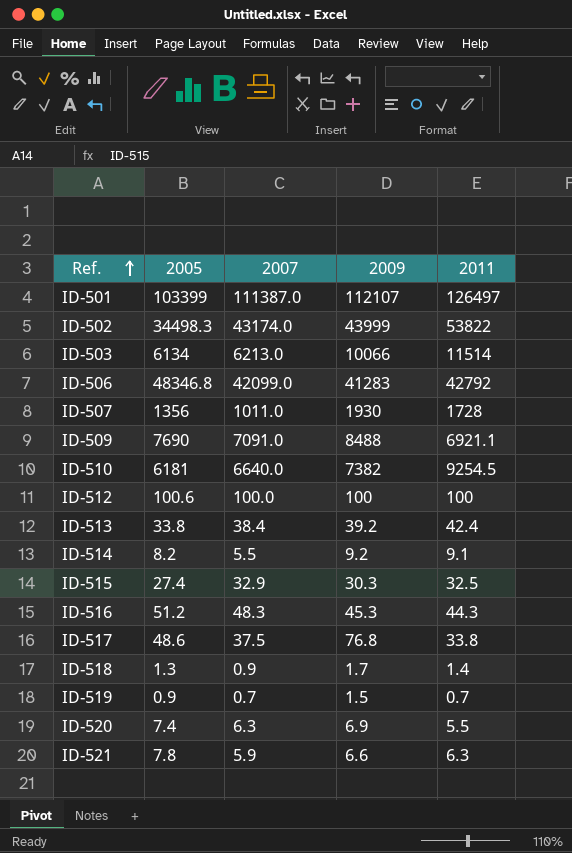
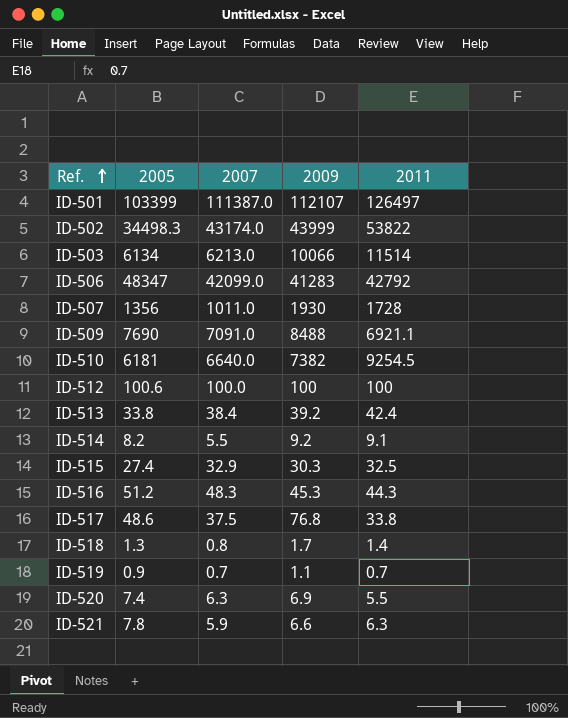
ID-506 | 2005: 48346.8 -> 48347
ID-518 | 2007: 0.9 -> 0.8
ID-519 | 2009: 1.5 -> 1.1

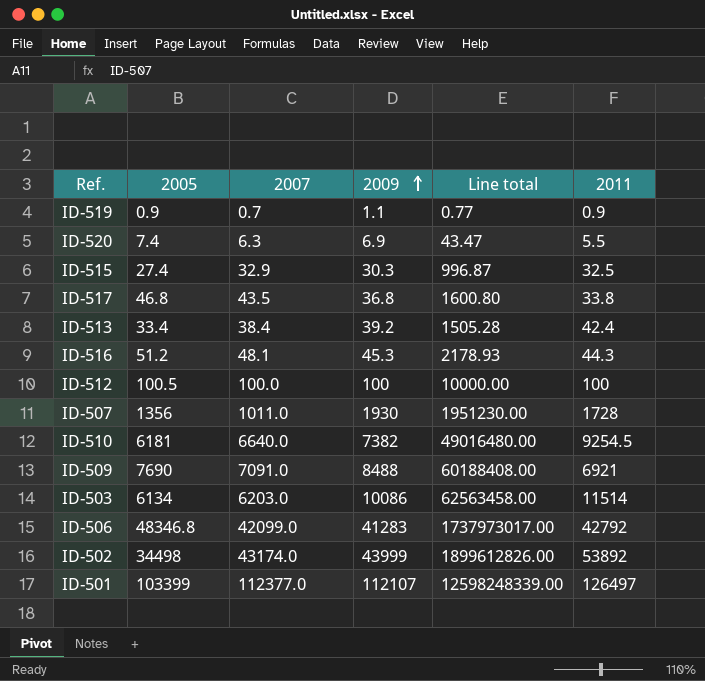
row order: Ref. ascending -> 2009 ascending
column Line total | formula: none -> [2007] * [2009]
row ID-514: 8.2 | 5.5 | 9.2 | 9.1 -> none
row ID-518: 1.3 | 0.8 | 1.7 | 1.4 -> none
row ID-521: 7.8 | 5.9 | 6.6 | 6.3 -> none
ID-519 | 2011: 0.7 -> 0.9
ID-517 | 2005: 48.6 -> 46.8
ID-517 | 2007: 37.5 -> 43.5
ID-517 | 2009: 76.8 -> 36.8
ID-513 | 2005: 33.8 -> 33.4
ID-516 | 2007: 48.3 -> 48.1
ID-512 | 2005: 100.6 -> 100.5
ID-509 | 2011: 6921.1 -> 6921
ID-503 | 2007: 6213.0 -> 6203.0
ID-503 | 2009: 10066 -> 10086
ID-506 | 2005: 48347 -> 48346.8
ID-502 | 2005: 34498.3 -> 34498
ID-502 | 2011: 53822 -> 53892
ID-501 | 2007: 111387.0 -> 112377.0

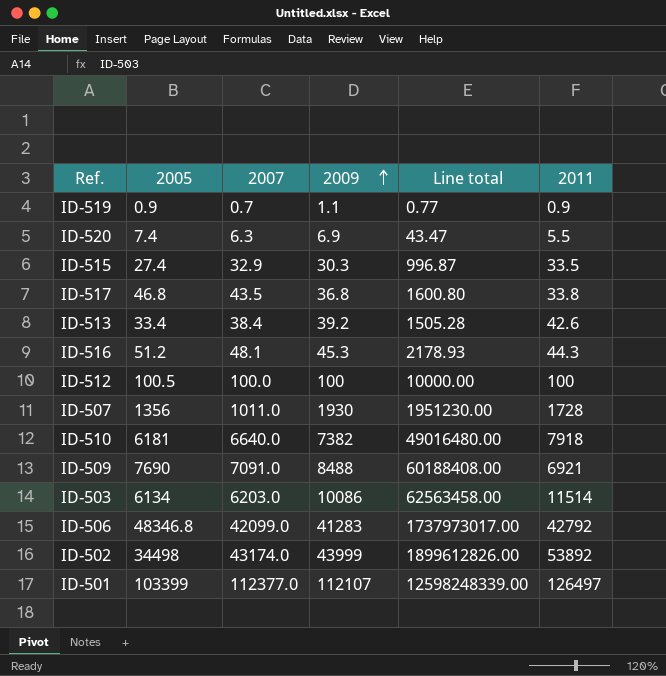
ID-515 | 2011: 32.5 -> 33.5
ID-513 | 2011: 42.4 -> 42.6
ID-510 | 2011: 9254.5 -> 7918

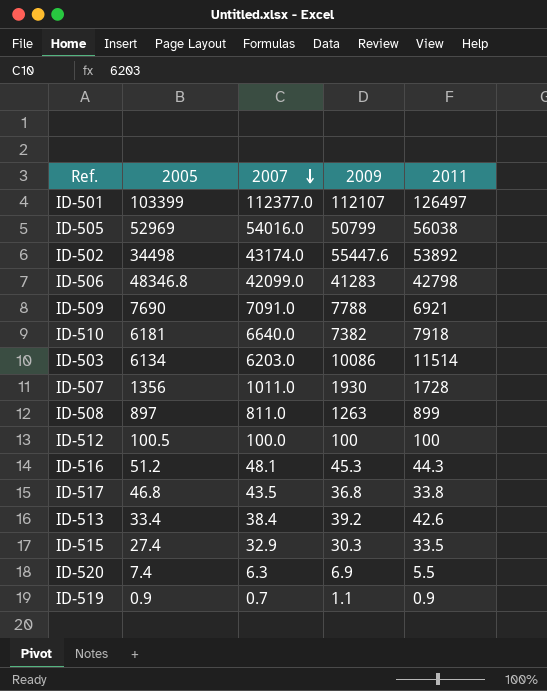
row order: 2009 ascending -> 2007 descending
column Line total | formula: [2007] * [2009] -> none
row ID-505: none -> 52969 | 54016.0 | 50799 | 56038
ID-502 | 2009: 43999 -> 55447.6
ID-506 | 2011: 42792 -> 42798
ID-509 | 2009: 8488 -> 7788
row ID-508: none -> 897 | 811.0 | 1263 | 899

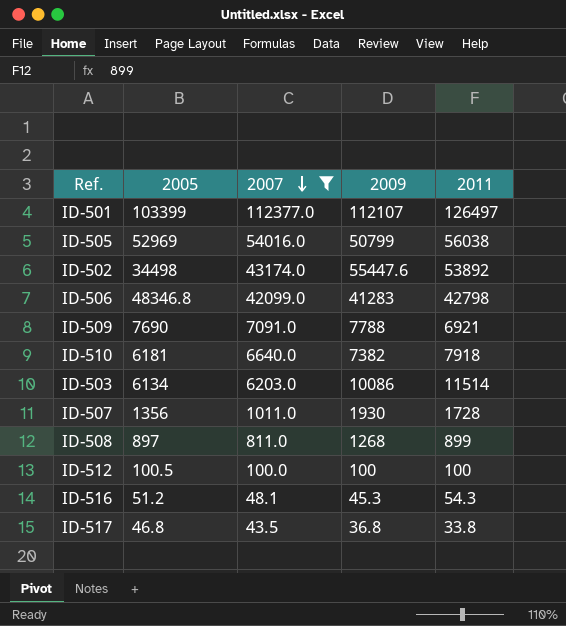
filter: none -> 2007 >= 43.5
ID-508 | 2009: 1263 -> 1268
ID-516 | 2011: 44.3 -> 54.3

